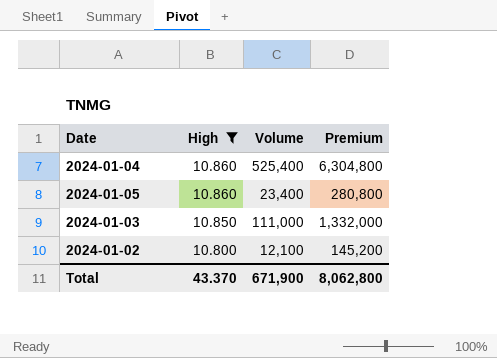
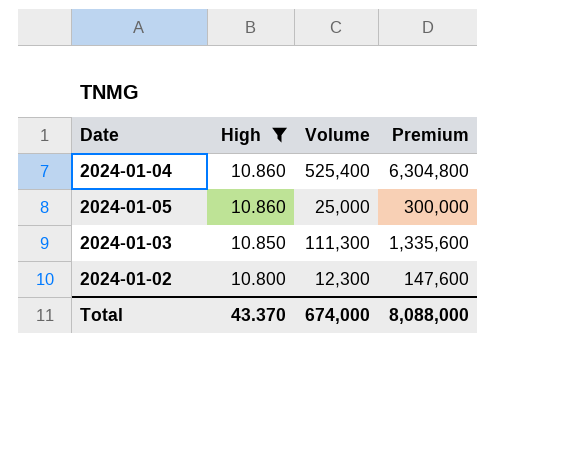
2024-01-05 | Volume: 23,400 -> 25,000
2024-01-05 | Premium: 280,800 -> 300,000
2024-01-03 | Volume: 111,000 -> 111,300
2024-01-03 | Premium: 1,332,000 -> 1,335,600
2024-01-02 | Volume: 12,100 -> 12,300
2024-01-02 | Premium: 145,200 -> 147,600
Total | Volume: 671,900 -> 674,000
Total | Premium: 8,062,800 -> 8,088,000

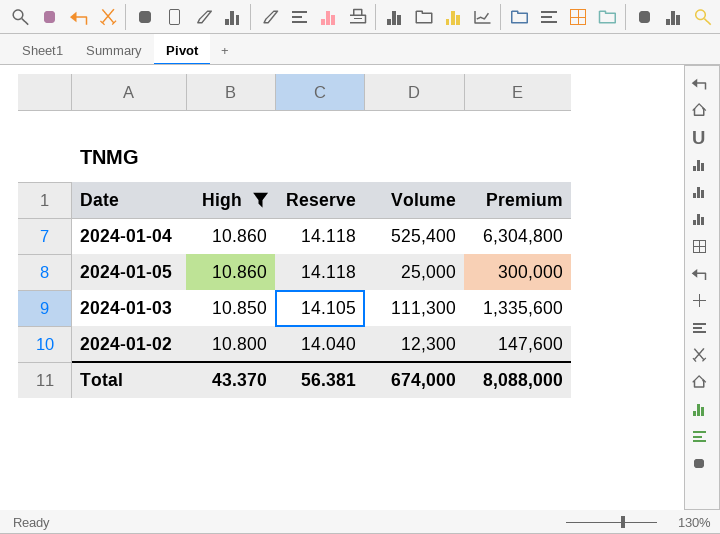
column Reserve | formula: none -> [High] * 1.3

